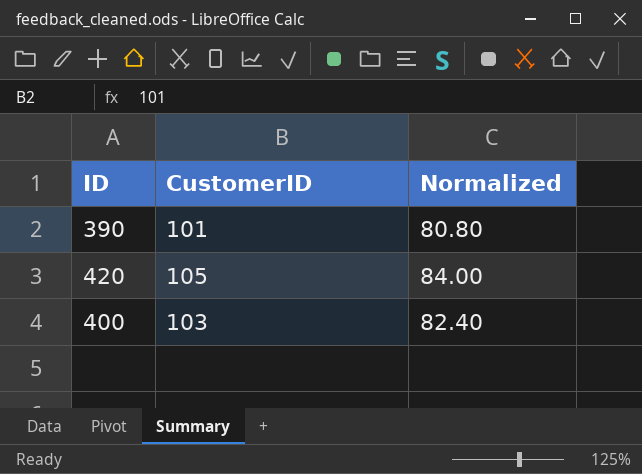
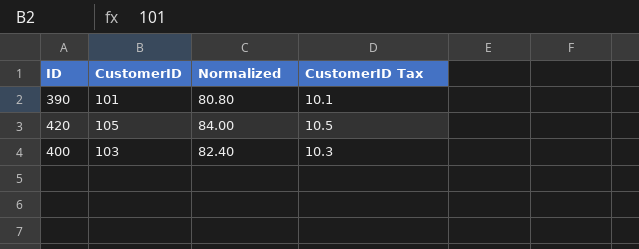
column CustomerID Tax | formula: none -> [CustomerID] * 0.1

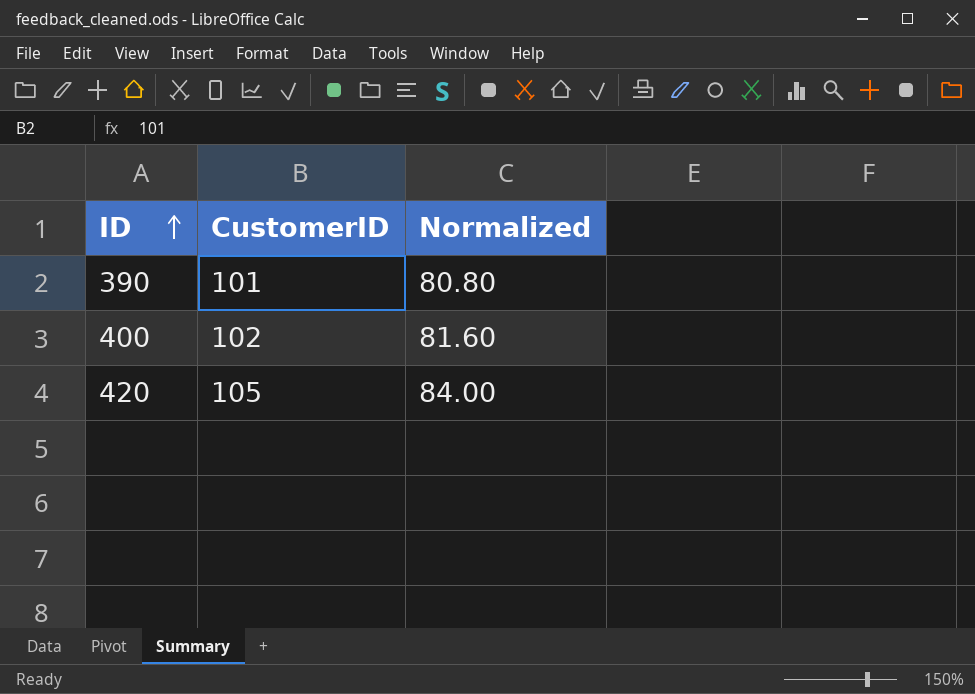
row order: none -> ID ascending
column CustomerID Tax | formula: [CustomerID] * 0.1 -> none
400 | CustomerID: 103 -> 102
400 | Normalized: 82.40 -> 81.60

